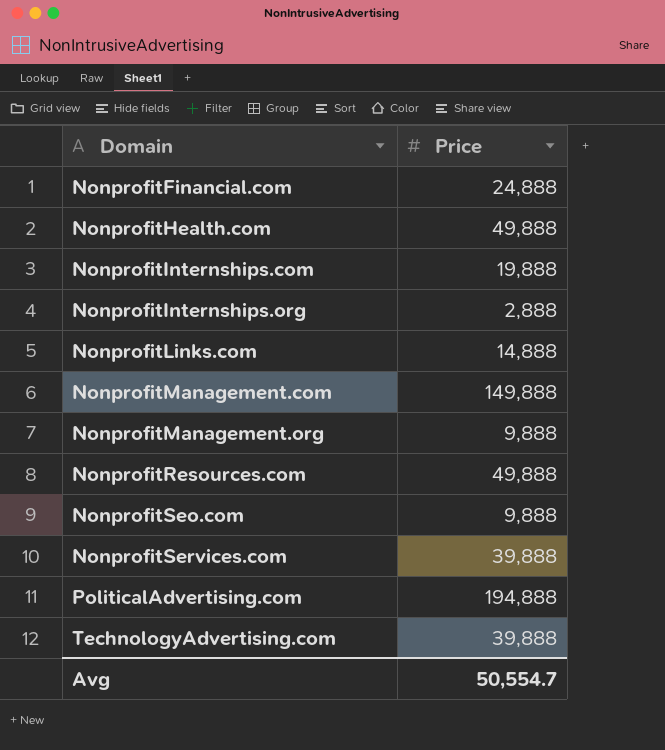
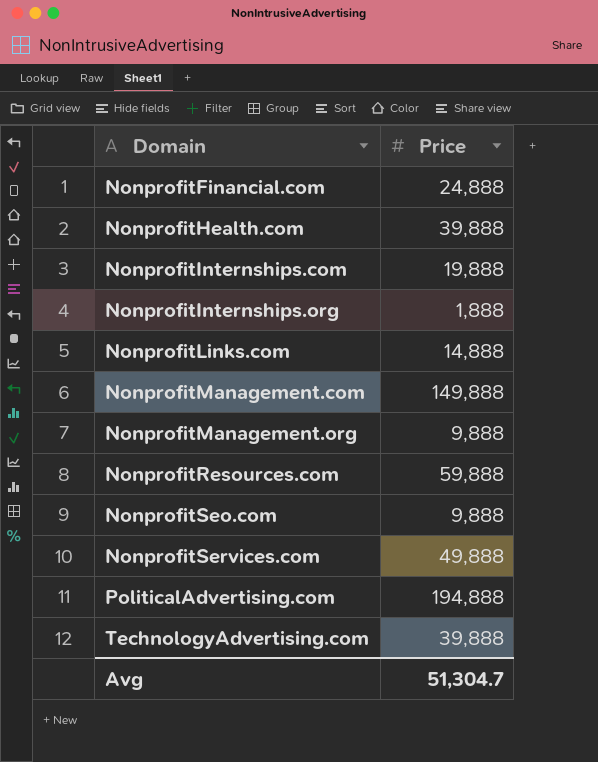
NonprofitHealth.com | Price: 49,888 -> 39,888
NonprofitInternships.org | Price: 2,888 -> 1,888
NonprofitResources.com | Price: 49,888 -> 59,888
NonprofitServices.com | Price: 39,888 -> 49,888
Avg | Price: 50,554.7 -> 51,304.7

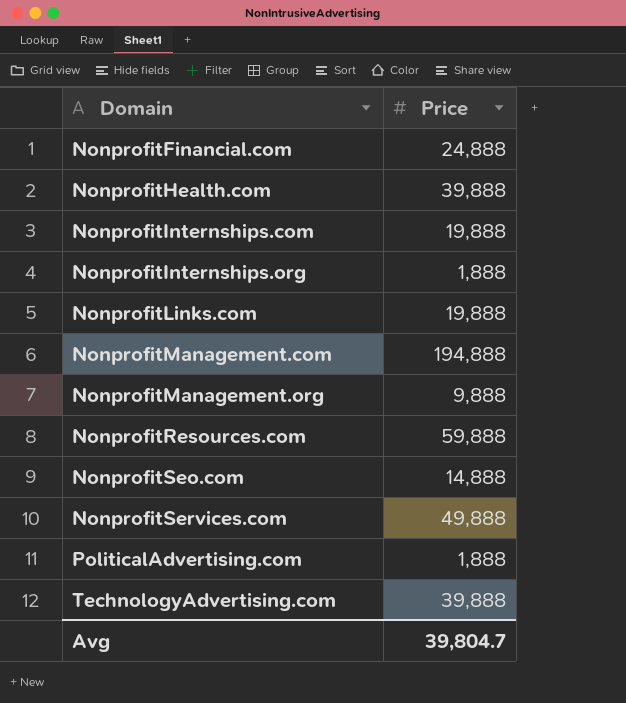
NonprofitLinks.com | Price: 14,888 -> 19,888
NonprofitManagement.com | Price: 149,888 -> 194,888
NonprofitSeo.com | Price: 9,888 -> 14,888
PoliticalAdvertising.com | Price: 194,888 -> 1,888
Avg | Price: 51,304.7 -> 39,804.7

